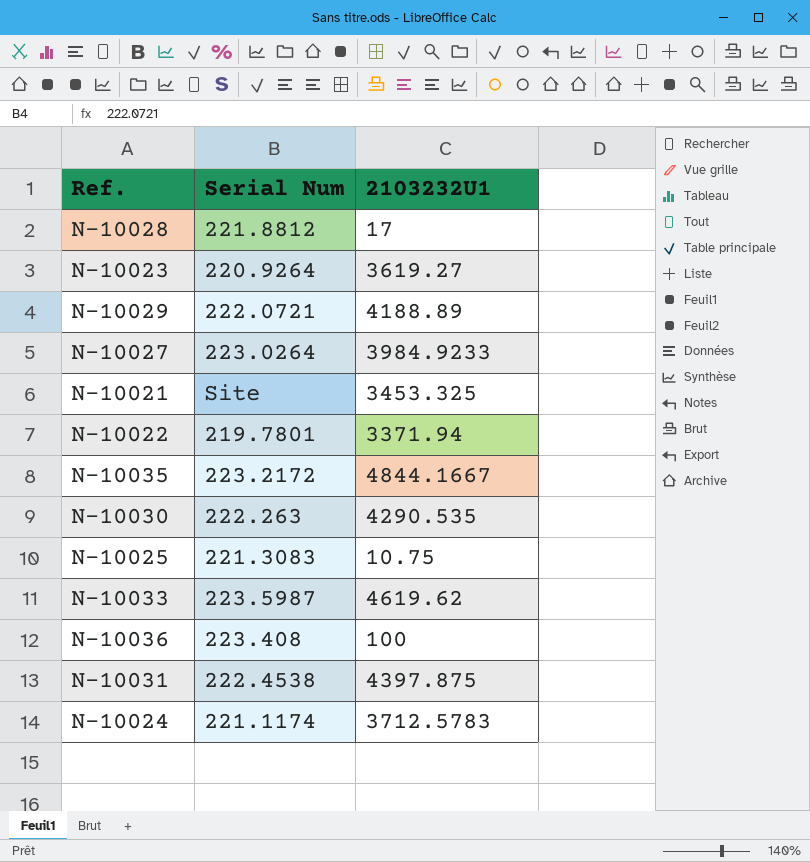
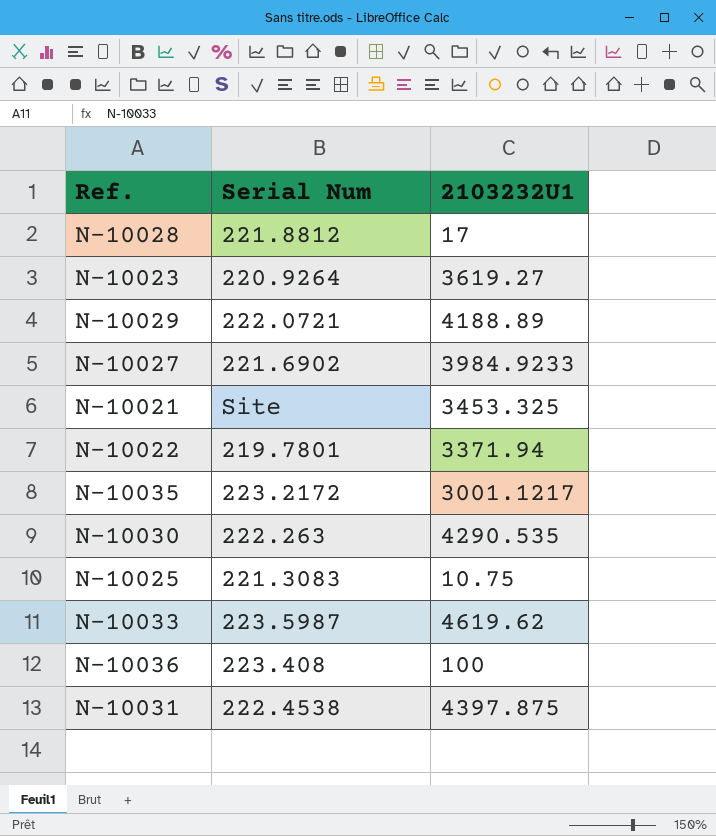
row N-10024: 221.1174 | 3712.5783 -> none
N-10027 | Serial Num: 223.0264 -> 221.6902
N-10035 | 2103232U1: 4844.1667 -> 3001.1217

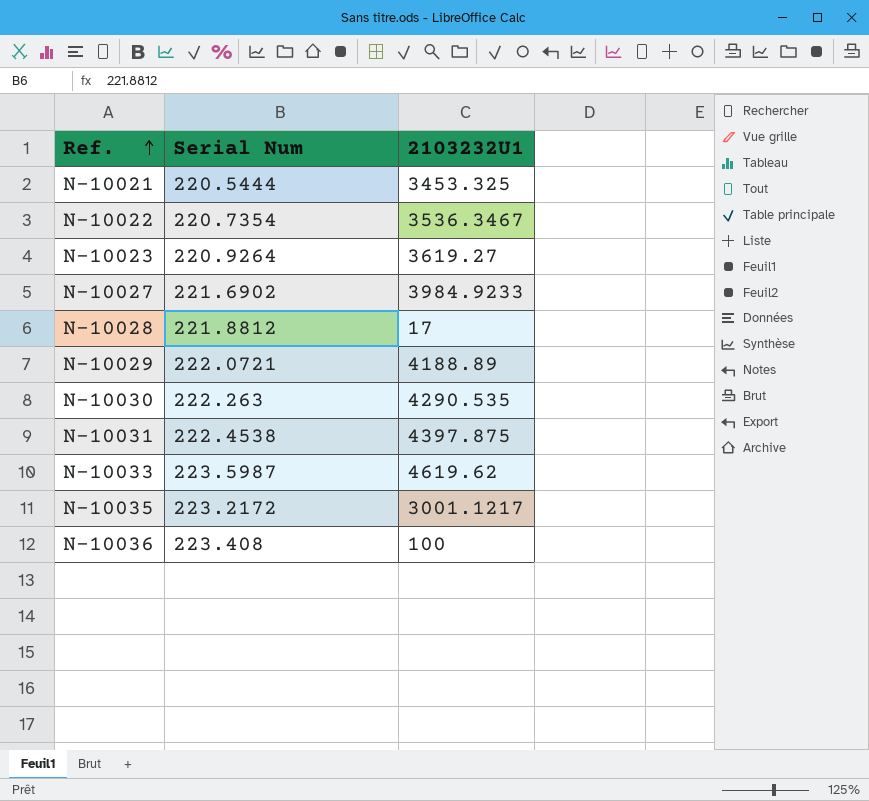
row order: none -> Ref. ascending
row N-10025: 221.3083 | 10.75 -> none
N-10021 | Serial Num: Site -> 220.5444
N-10022 | Serial Num: 219.7801 -> 220.7354
N-10022 | 2103232U1: 3371.94 -> 3536.3467

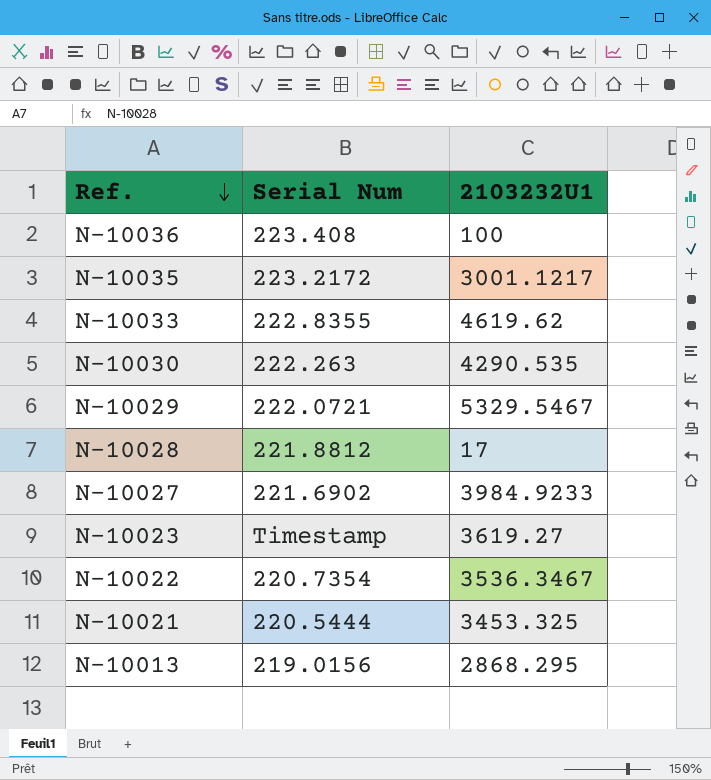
row order: Ref. ascending -> Ref. descending
row N-10031: 222.4538 | 4397.875 -> none
N-10033 | Serial Num: 223.5987 -> 222.8355
N-10029 | 2103232U1: 4188.89 -> 5329.5467
N-10023 | Serial Num: 220.9264 -> Timestamp
row N-10013: none -> 219.0156 | 2868.295

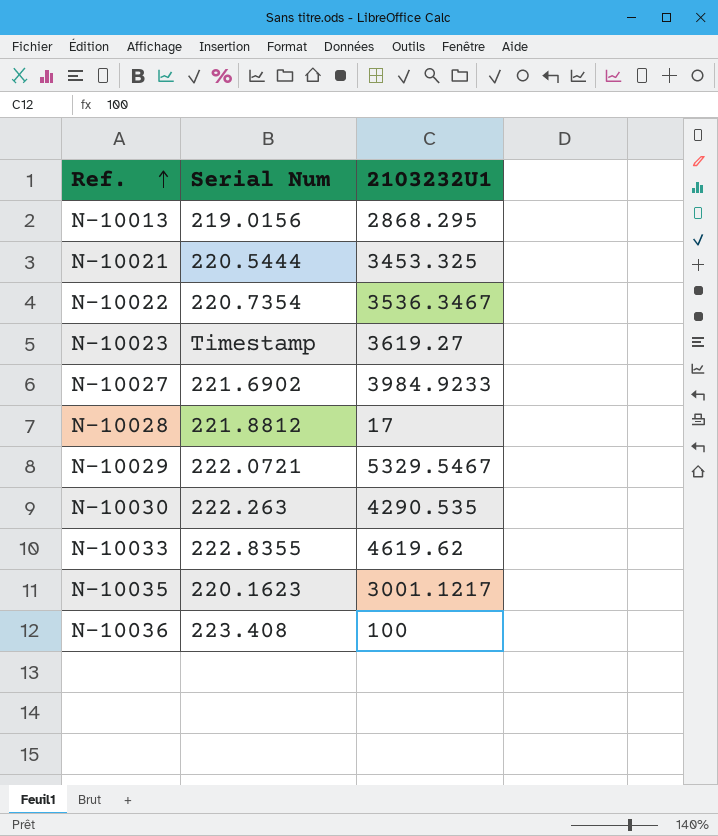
row order: Ref. descending -> Ref. ascending
N-10035 | Serial Num: 223.2172 -> 220.1623

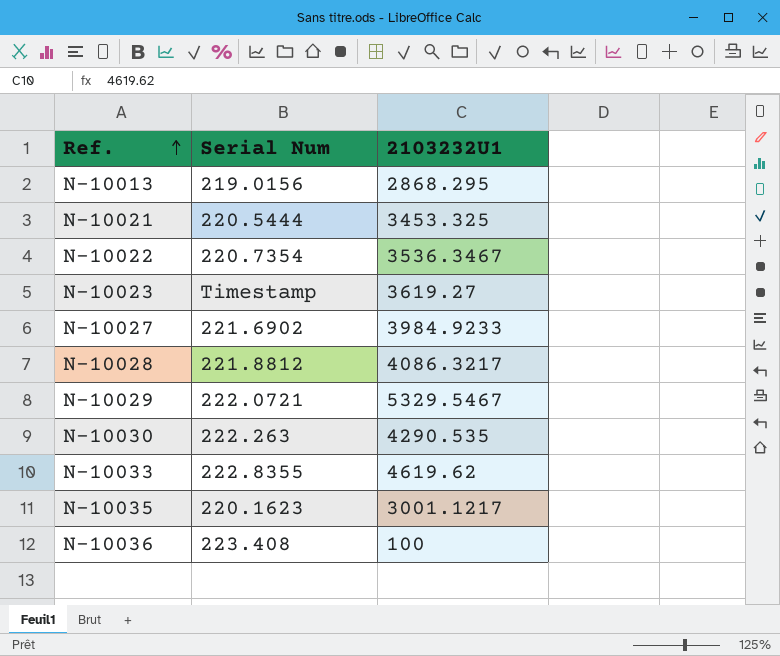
N-10028 | 2103232U1: 17 -> 4086.3217

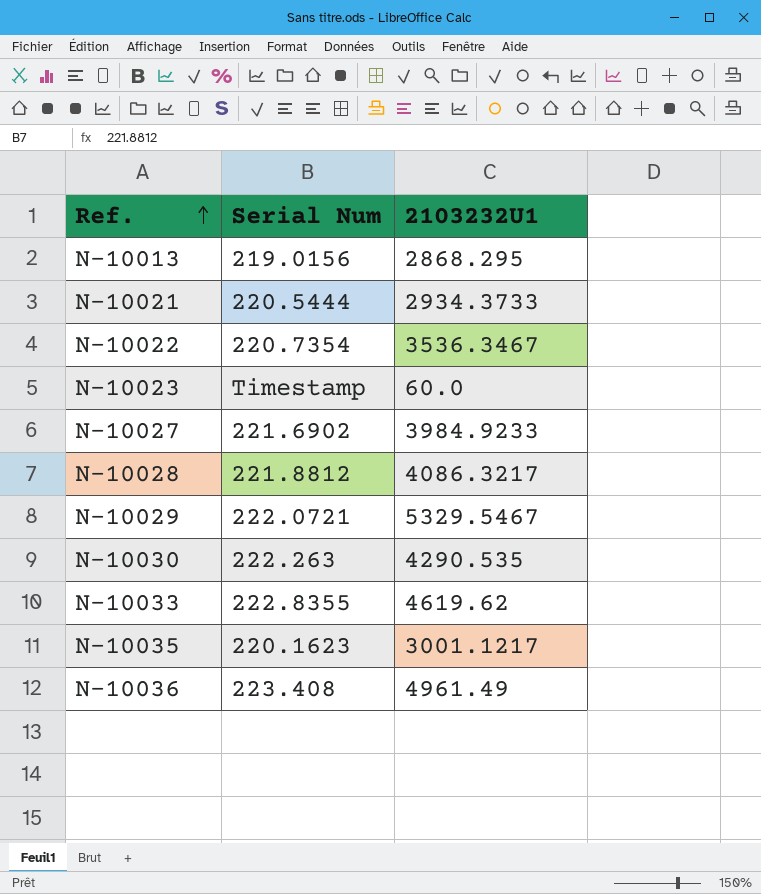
N-10021 | 2103232U1: 3453.325 -> 2934.3733
N-10023 | 2103232U1: 3619.27 -> 60.0
N-10036 | 2103232U1: 100 -> 4961.49

